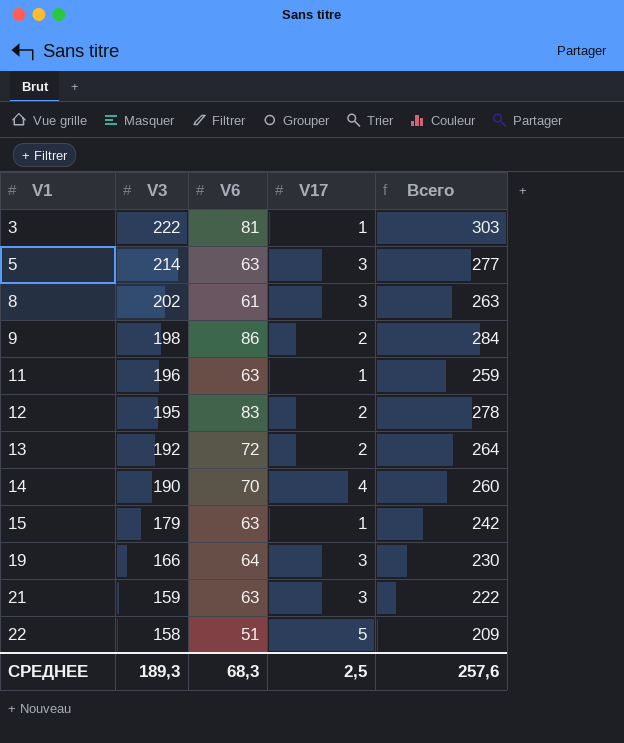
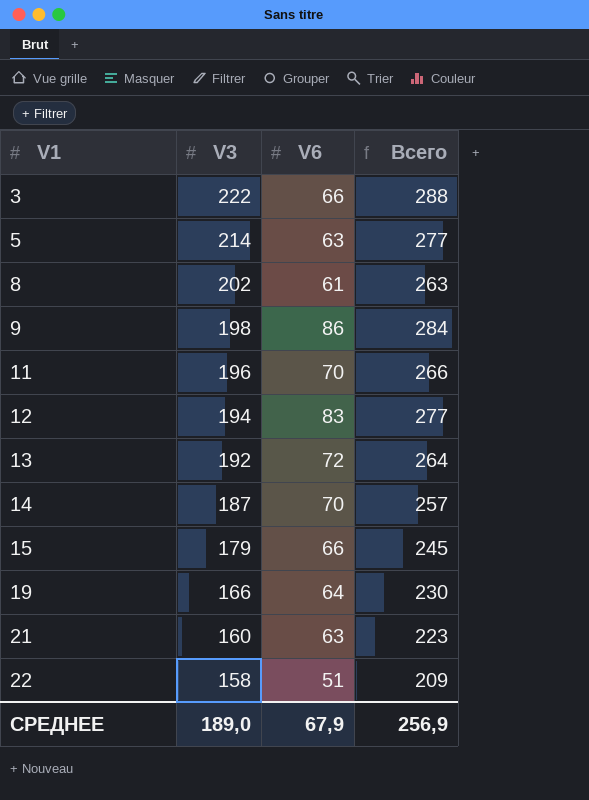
column V17 | position: 4 -> none
3 | V6: 81 -> 66
3 | Всего: 303 -> 288
11 | V6: 63 -> 70
11 | Всего: 259 -> 266
12 | V3: 195 -> 194
12 | Всего: 278 -> 277
14 | V3: 190 -> 187
14 | Всего: 260 -> 257
15 | V6: 63 -> 66
15 | Всего: 242 -> 245
21 | V3: 159 -> 160
21 | Всего: 222 -> 223
СРЕДНЕЕ | V3: 189,3 -> 189,0
СРЕДНЕЕ | V6: 68,3 -> 67,9
СРЕДНЕЕ | Всего: 257,6 -> 256,9

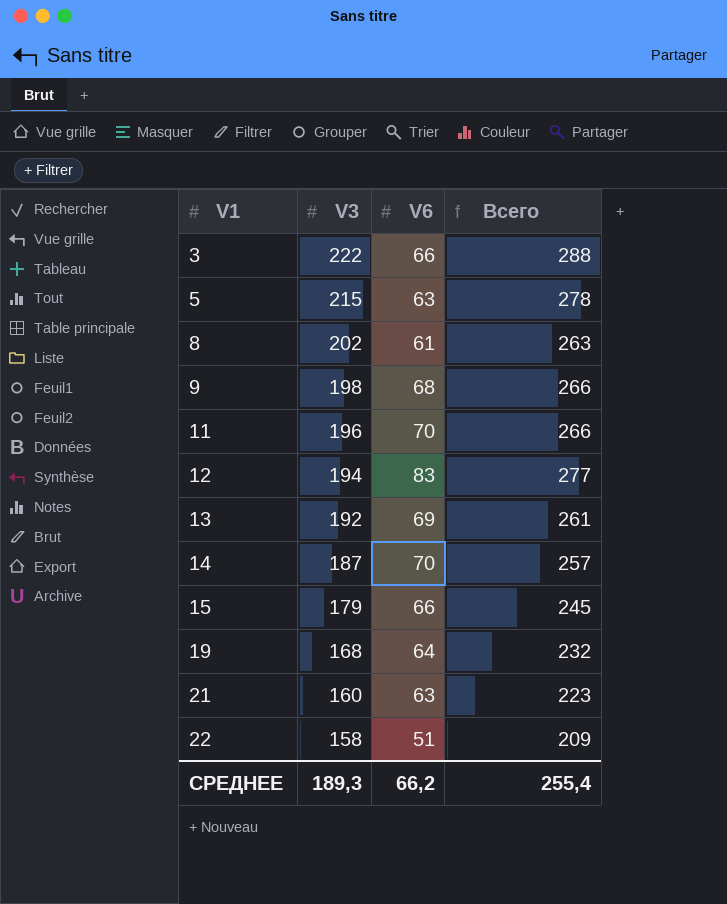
5 | V3: 214 -> 215
5 | Всего: 277 -> 278
9 | V6: 86 -> 68
9 | Всего: 284 -> 266
13 | V6: 72 -> 69
13 | Всего: 264 -> 261
19 | V3: 166 -> 168
19 | Всего: 230 -> 232
СРЕДНЕЕ | V3: 189,0 -> 189,3
СРЕДНЕЕ | V6: 67,9 -> 66,2
СРЕДНЕЕ | Всего: 256,9 -> 255,4

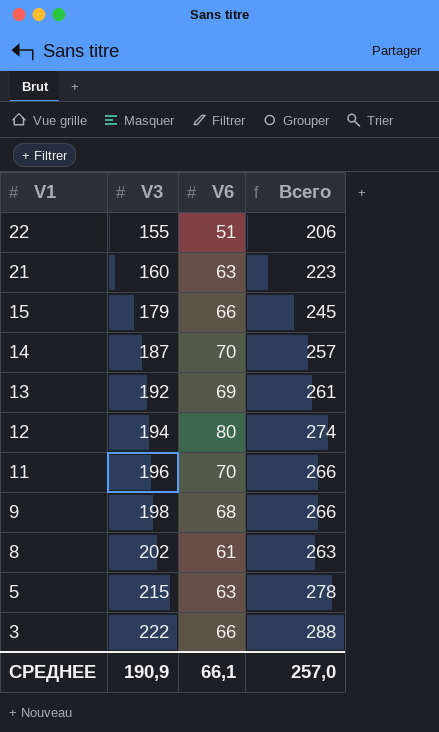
row order: V1 ascending -> V1 descending
row 19: 168 | 64 | 232 -> none
22 | V3: 158 -> 155
22 | Всего: 209 -> 206
12 | V6: 83 -> 80
12 | Всего: 277 -> 274
СРЕДНЕЕ | V3: 189,3 -> 190,9
СРЕДНЕЕ | V6: 66,2 -> 66,1
СРЕДНЕЕ | Всего: 255,4 -> 257,0

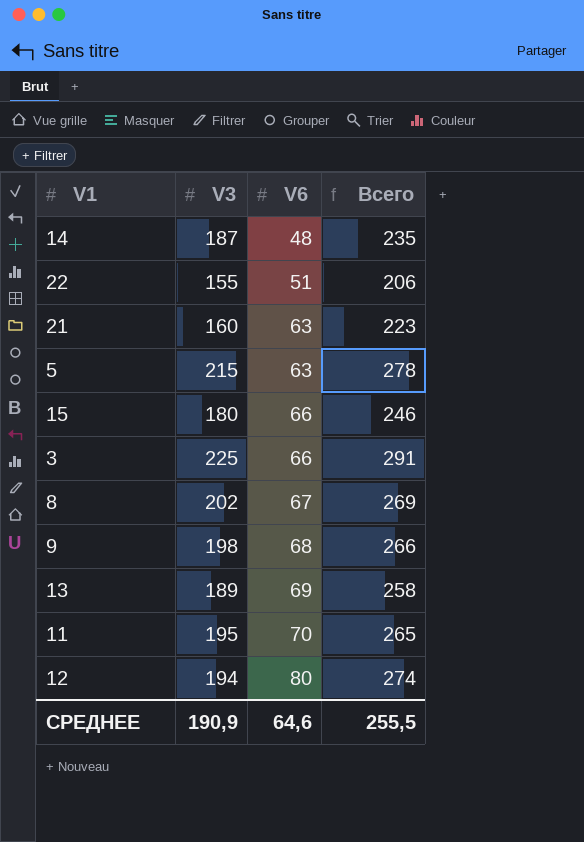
row order: V1 descending -> V6 ascending
14 | V6: 70 -> 48
14 | Всего: 257 -> 235
15 | V3: 179 -> 180
15 | Всего: 245 -> 246
3 | V3: 222 -> 225
3 | Всего: 288 -> 291
8 | V6: 61 -> 67
8 | Всего: 263 -> 269
13 | V3: 192 -> 189
13 | Всего: 261 -> 258
11 | V3: 196 -> 195
11 | Всего: 266 -> 265
СРЕДНЕЕ | V6: 66,1 -> 64,6
СРЕДНЕЕ | Всего: 257,0 -> 255,5

